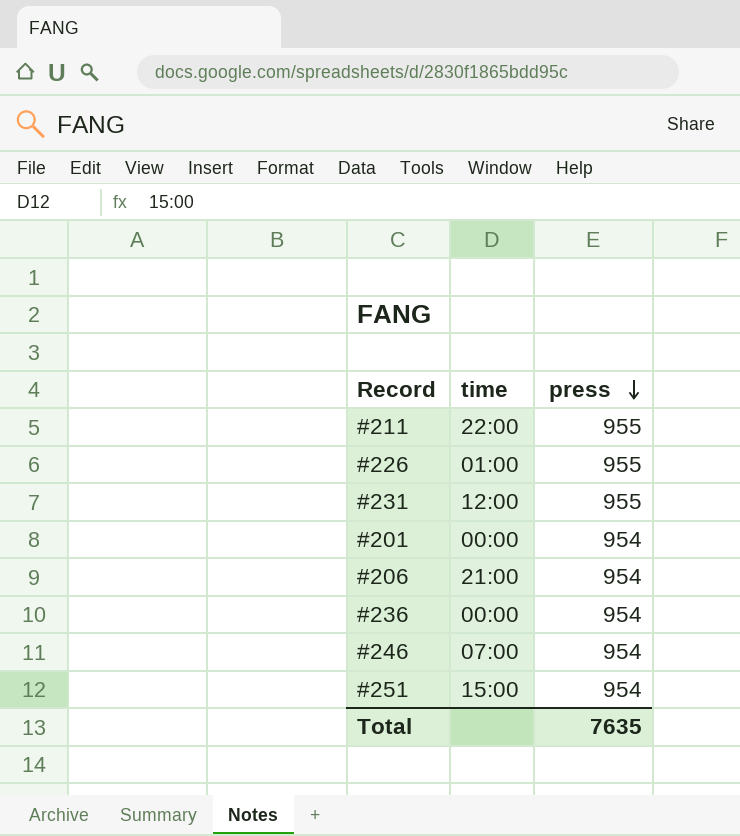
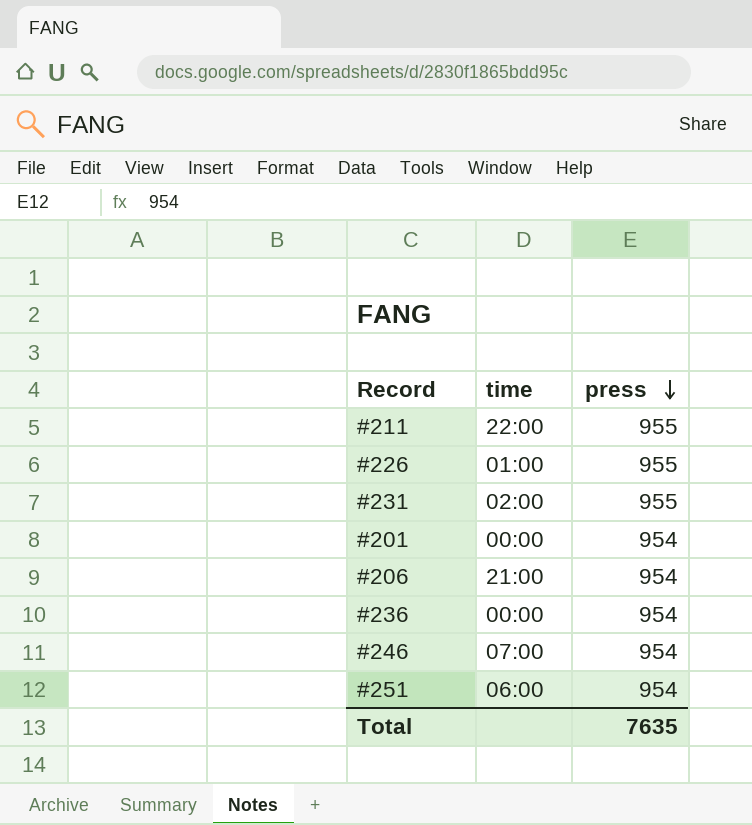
#231 | time: 12:00 -> 02:00
#251 | time: 15:00 -> 06:00

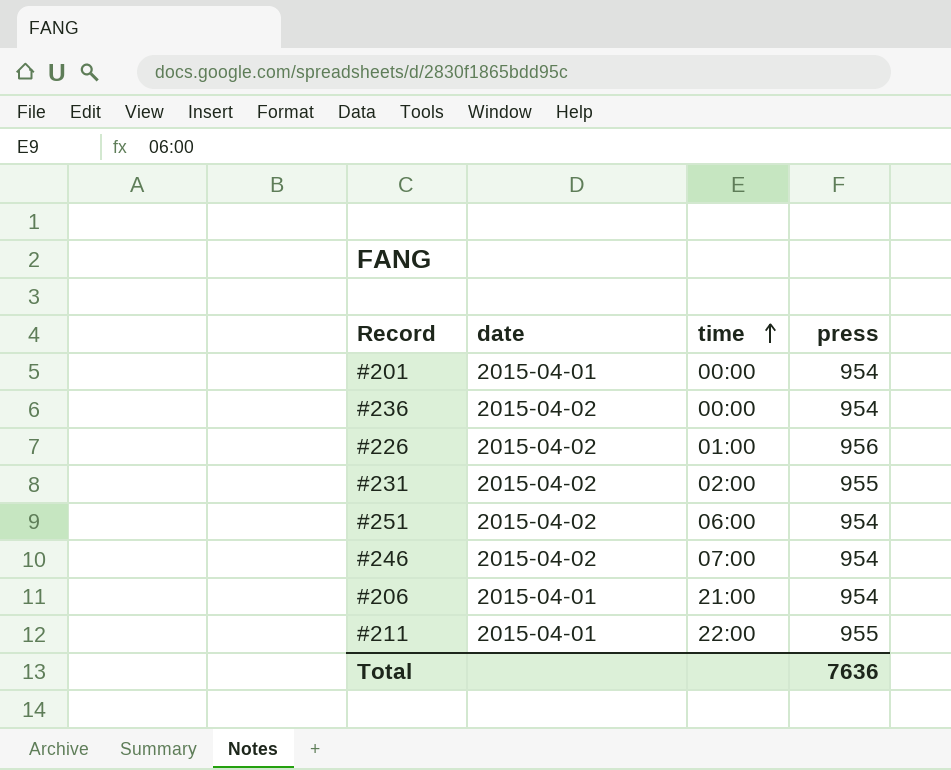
row order: press descending -> time ascending
column date | position: none -> 2
#226 | press: 955 -> 956
Total | press: 7635 -> 7636

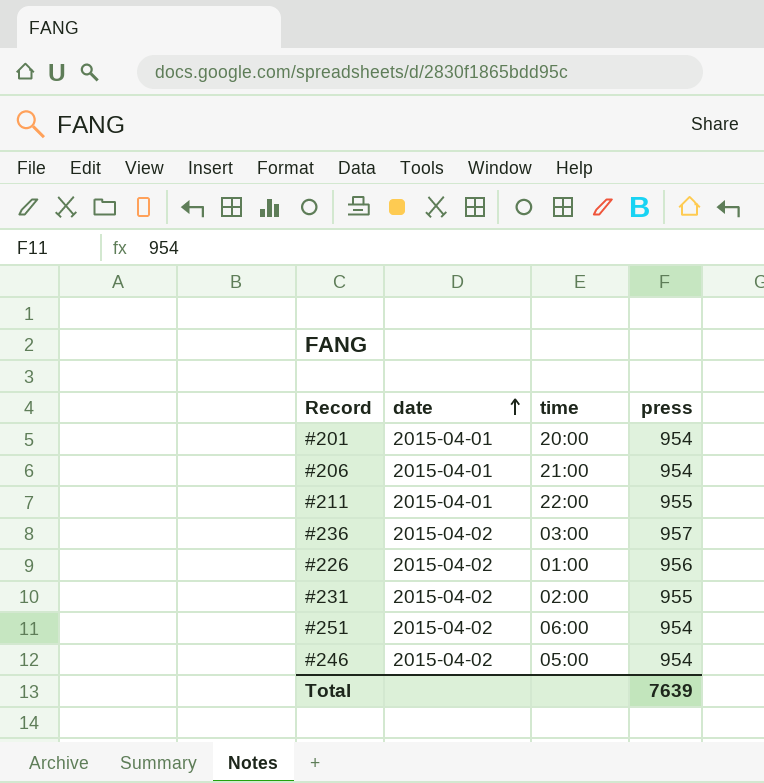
row order: time ascending -> date ascending
#201 | time: 00:00 -> 20:00
#236 | time: 00:00 -> 03:00
#236 | press: 954 -> 957
#246 | time: 07:00 -> 05:00
Total | press: 7636 -> 7639

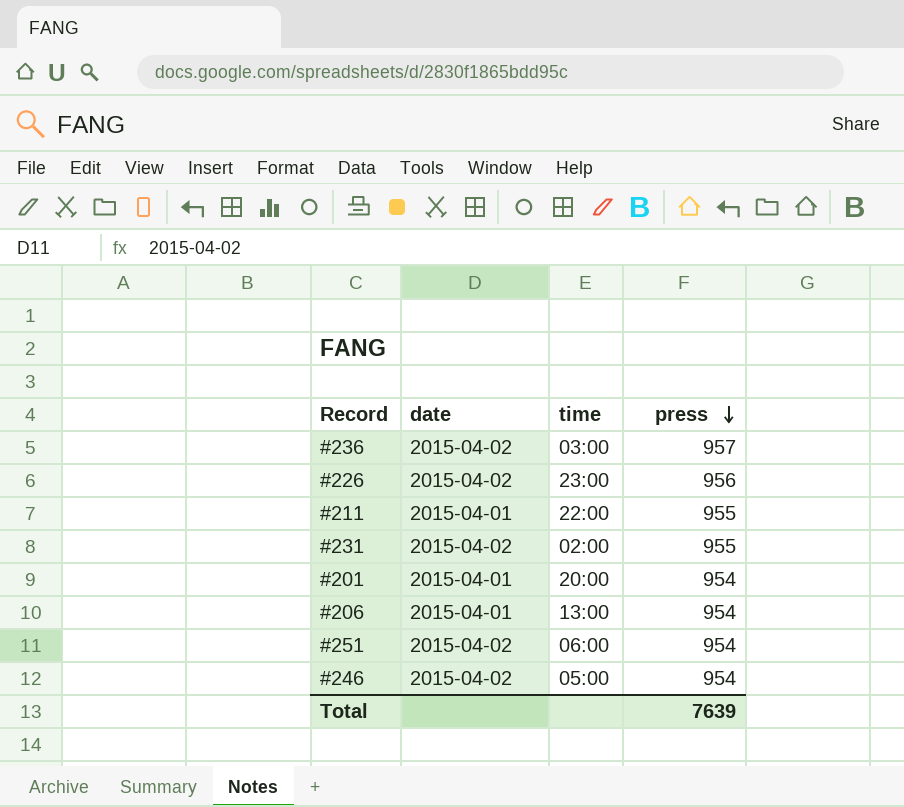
row order: date ascending -> press descending
#226 | time: 01:00 -> 23:00
#206 | time: 21:00 -> 13:00

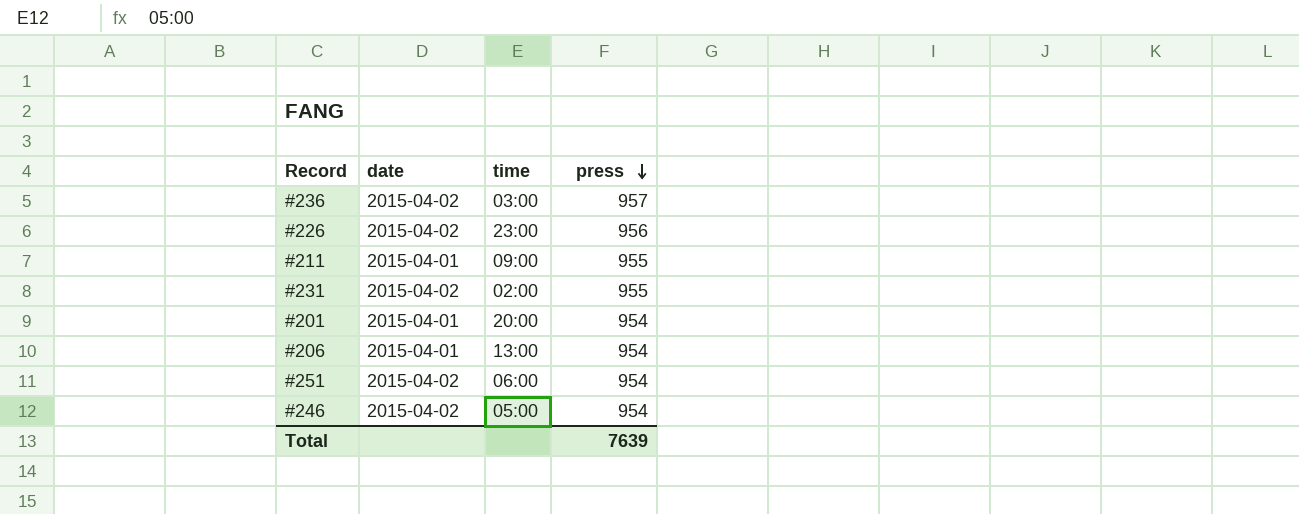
#211 | time: 22:00 -> 09:00

